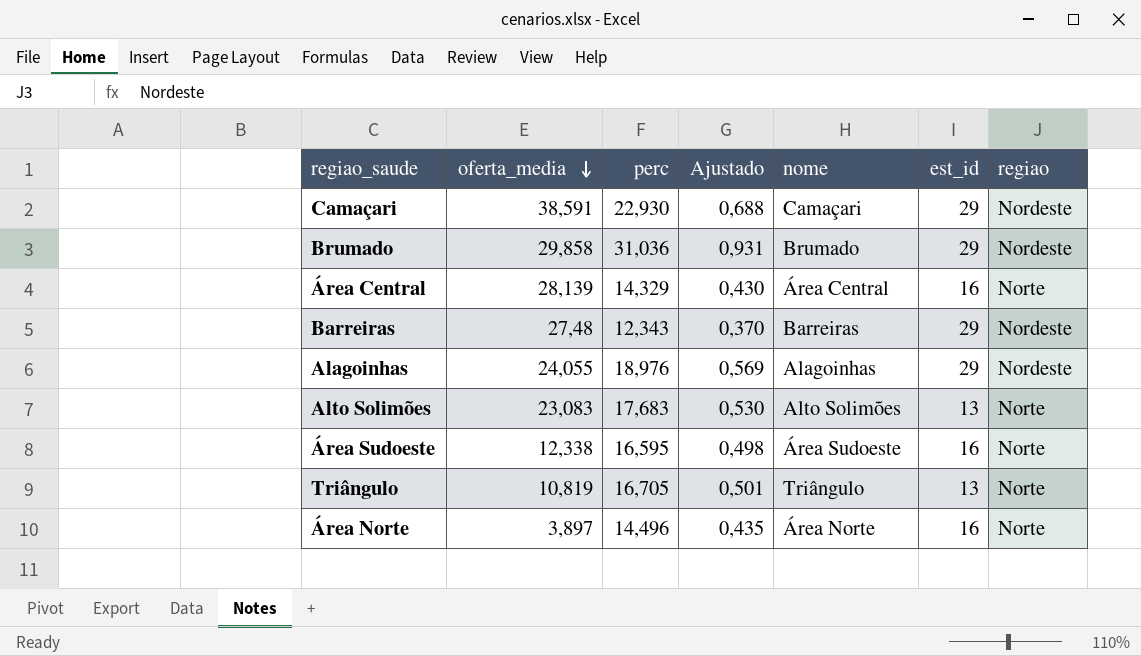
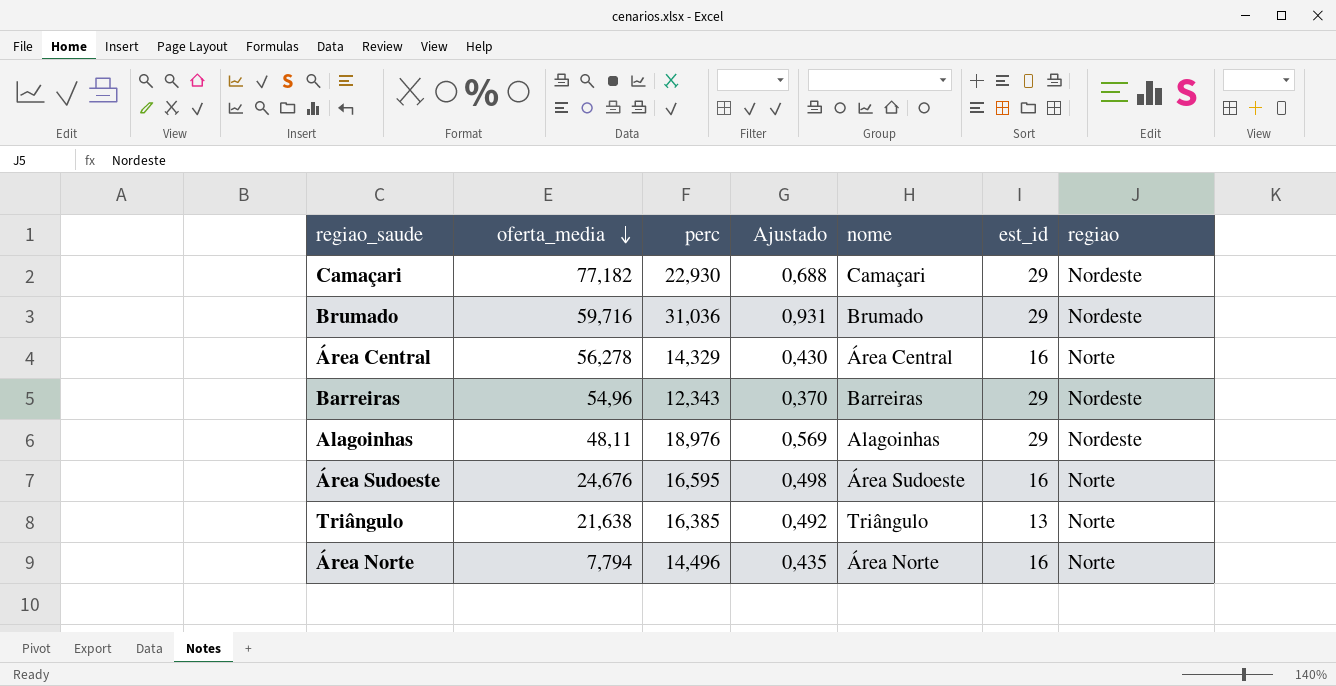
row Alto Solimões: 23,083 | 17,683 | 0,530 | Alto Solimões | 13 | Norte -> none
Camaçari | oferta_media: 38,591 -> 77,182
Brumado | oferta_media: 29,858 -> 59,716
Área Central | oferta_media: 28,139 -> 56,278
Barreiras | oferta_media: 27,48 -> 54,96
Alagoinhas | oferta_media: 24,055 -> 48,11
Área Sudoeste | oferta_media: 12,338 -> 24,676
Triângulo | oferta_media: 10,819 -> 21,638
Triângulo | perc: 16,705 -> 16,385
Triângulo | Ajustado: 0,501 -> 0,492
Área Norte | oferta_media: 3,897 -> 7,794

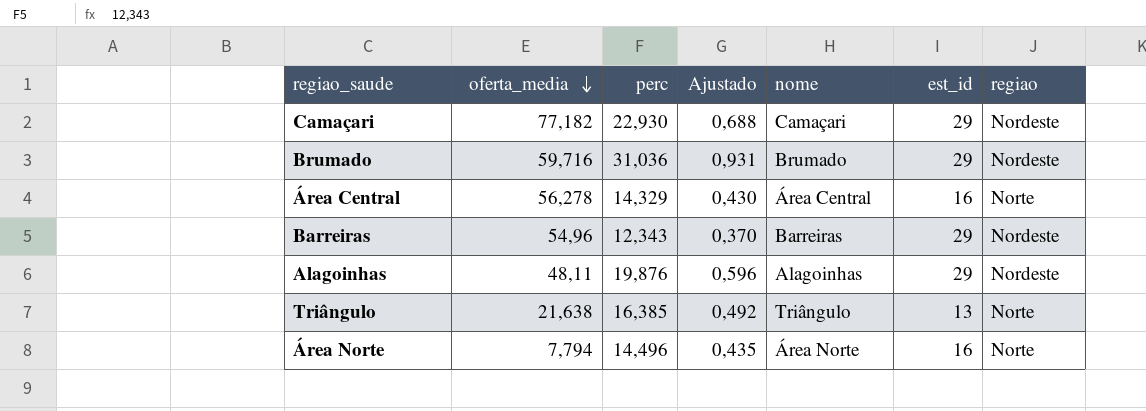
row Área Sudoeste: 24,676 | 16,595 | 0,498 | Área Sudoeste | 16 | Norte -> none
Alagoinhas | perc: 18,976 -> 19,876
Alagoinhas | Ajustado: 0,569 -> 0,596

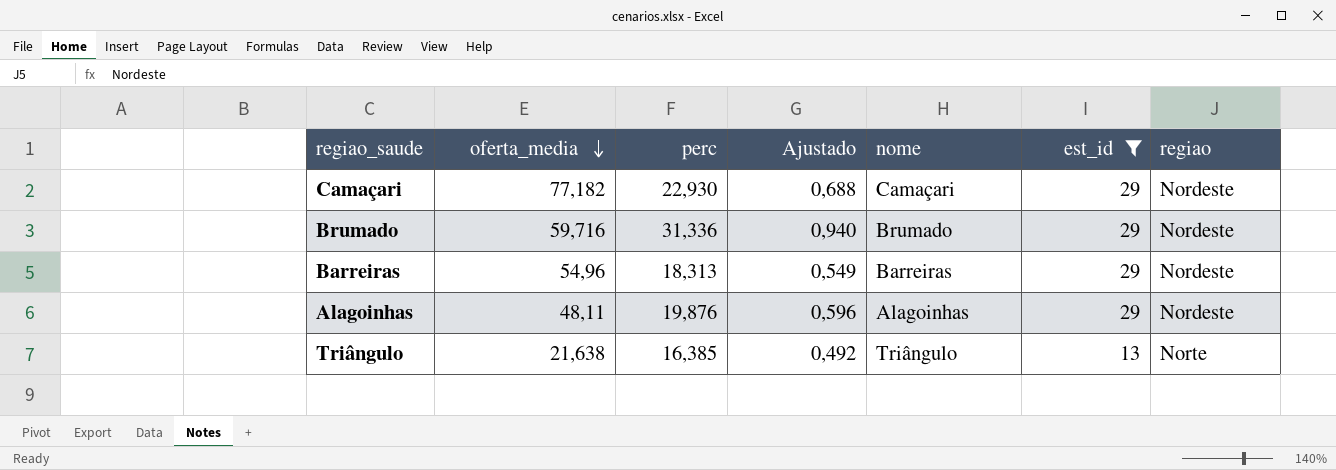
filter: none -> est_id != 16
Brumado | perc: 31,036 -> 31,336
Brumado | Ajustado: 0,931 -> 0,940
Barreiras | perc: 12,343 -> 18,313
Barreiras | Ajustado: 0,370 -> 0,549

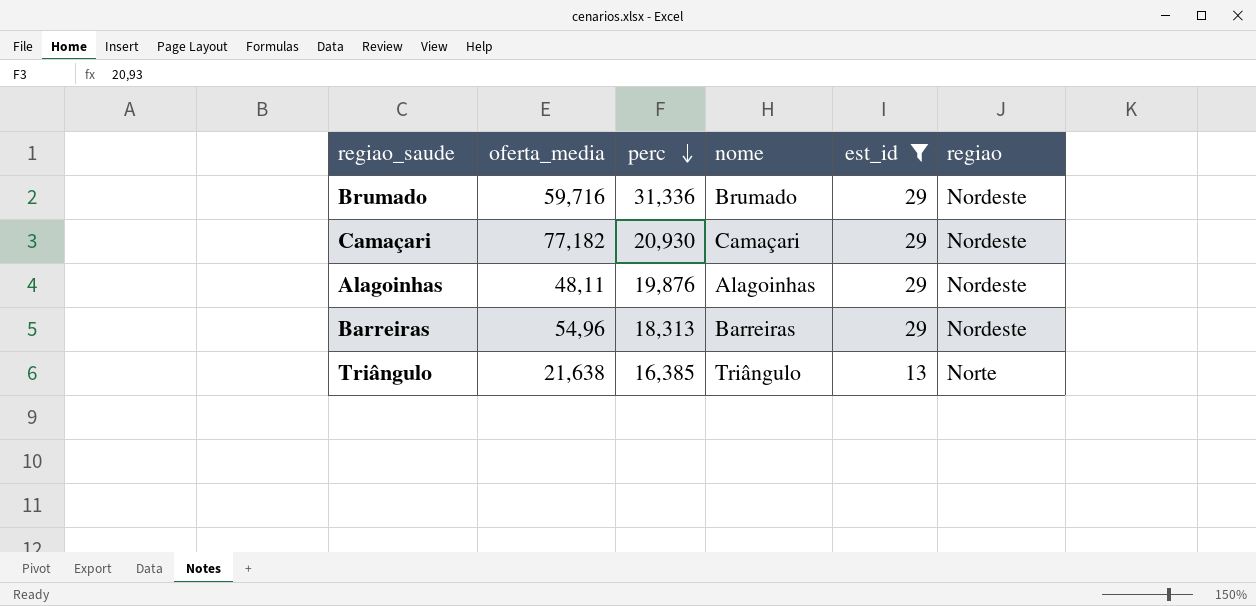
row order: oferta_media descending -> perc descending
column Ajustado | formula: [perc] * 0,03 -> none
Camaçari | perc: 22,930 -> 20,930

